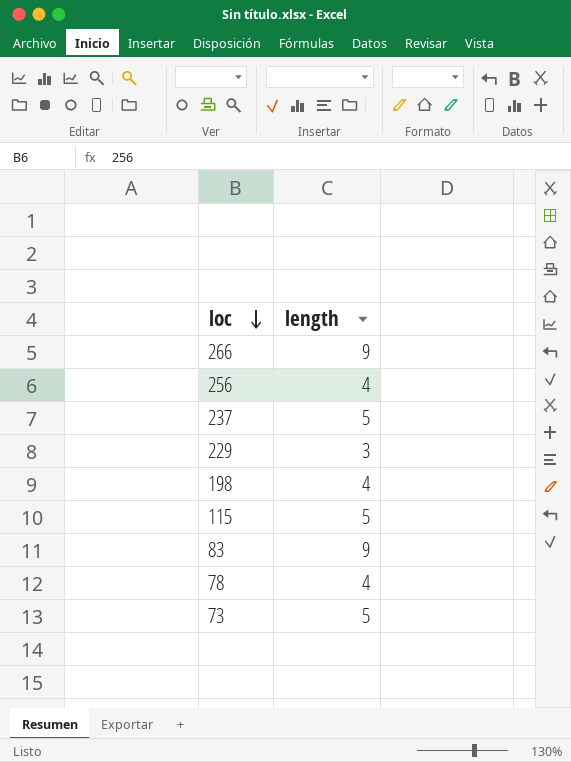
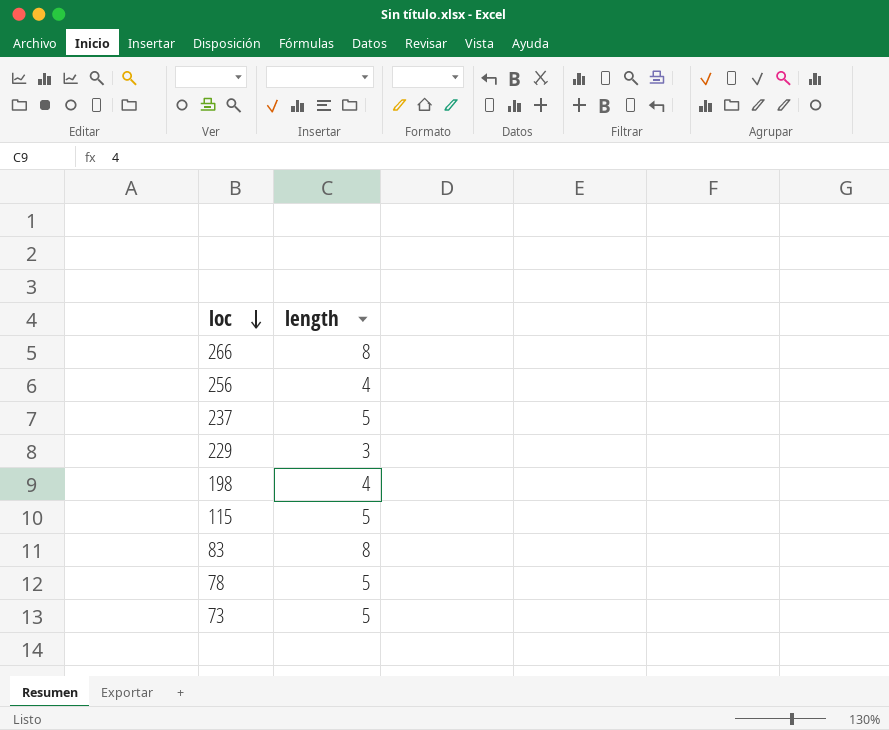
266 | length: 9 -> 8
83 | length: 9 -> 8
78 | length: 4 -> 5

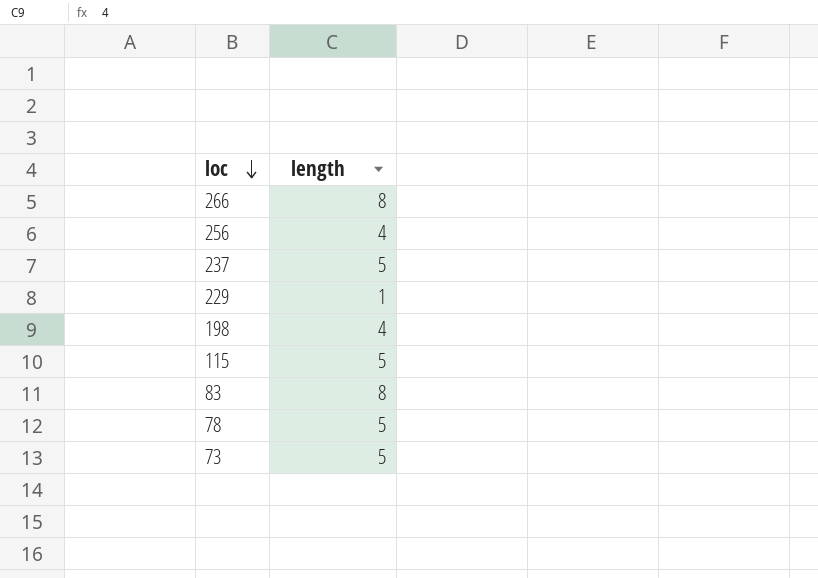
229 | length: 3 -> 1

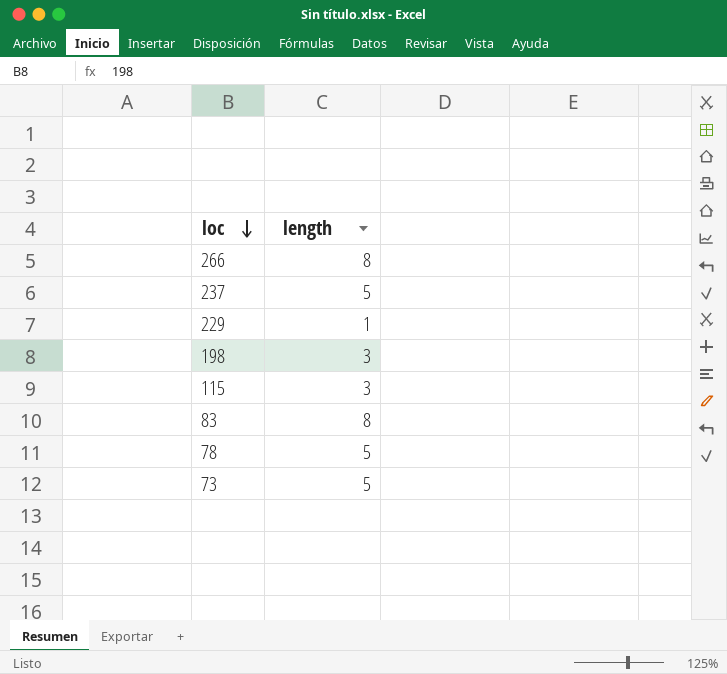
row 256: 4 -> none
198 | length: 4 -> 3
115 | length: 5 -> 3

